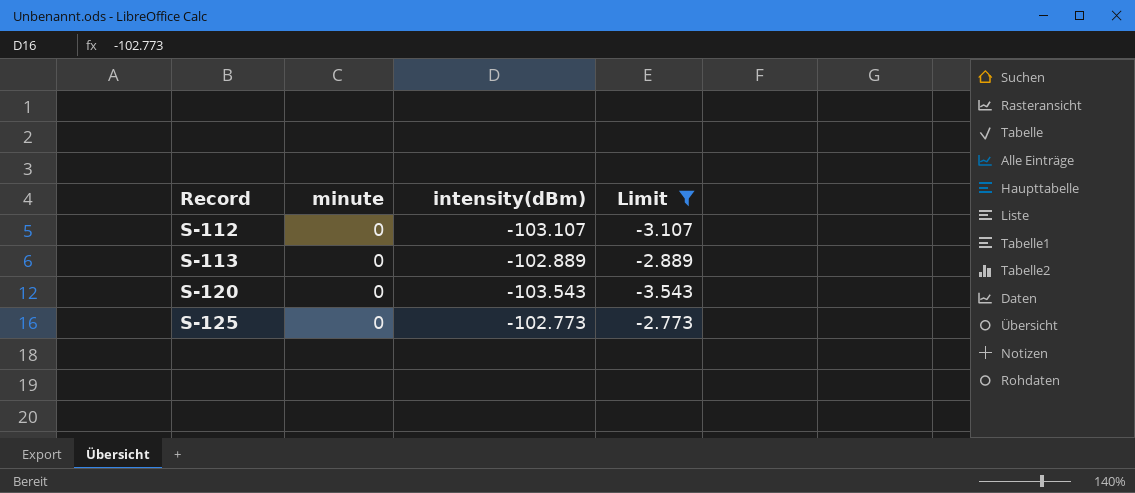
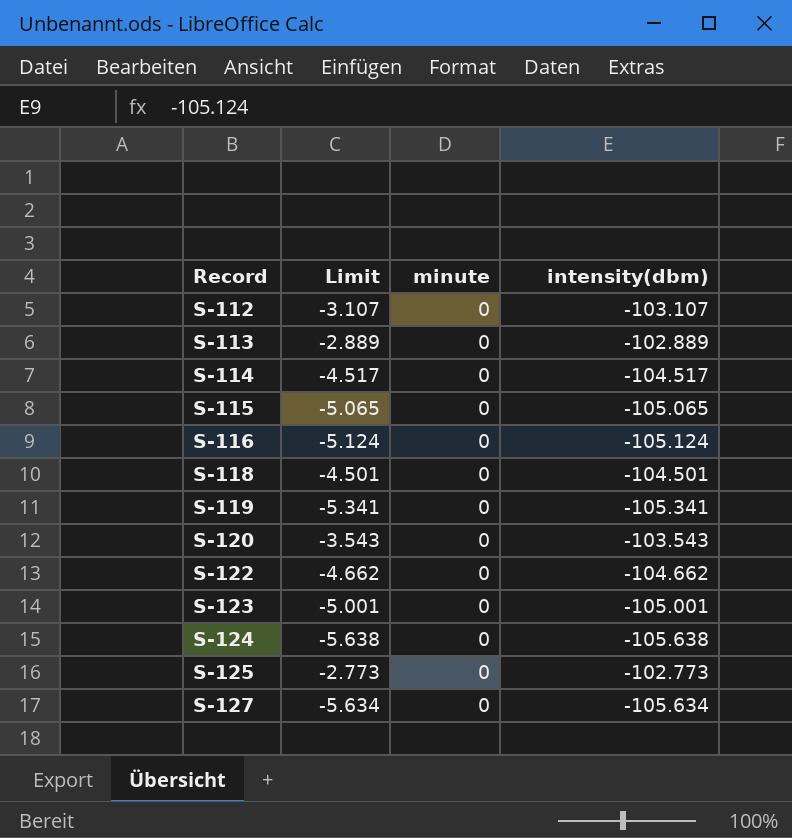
filter: Limit >= -3.543 -> none
column Limit | position: 4 -> 2
column name: intensity(dBm) -> intensity(dbm)

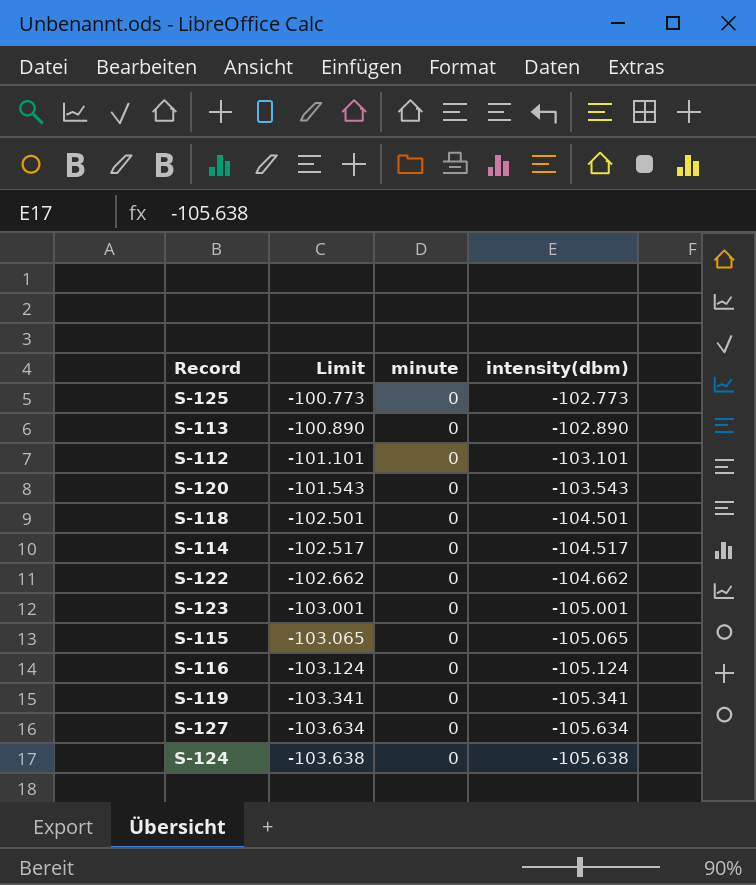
row order: Record ascending -> Limit descending
column Limit | formula: [intensity(dbm)] + 100 -> [intensity(dbm)] + 2
S-113 | intensity(dbm): -102.889 -> -102.890
S-112 | intensity(dbm): -103.107 -> -103.101

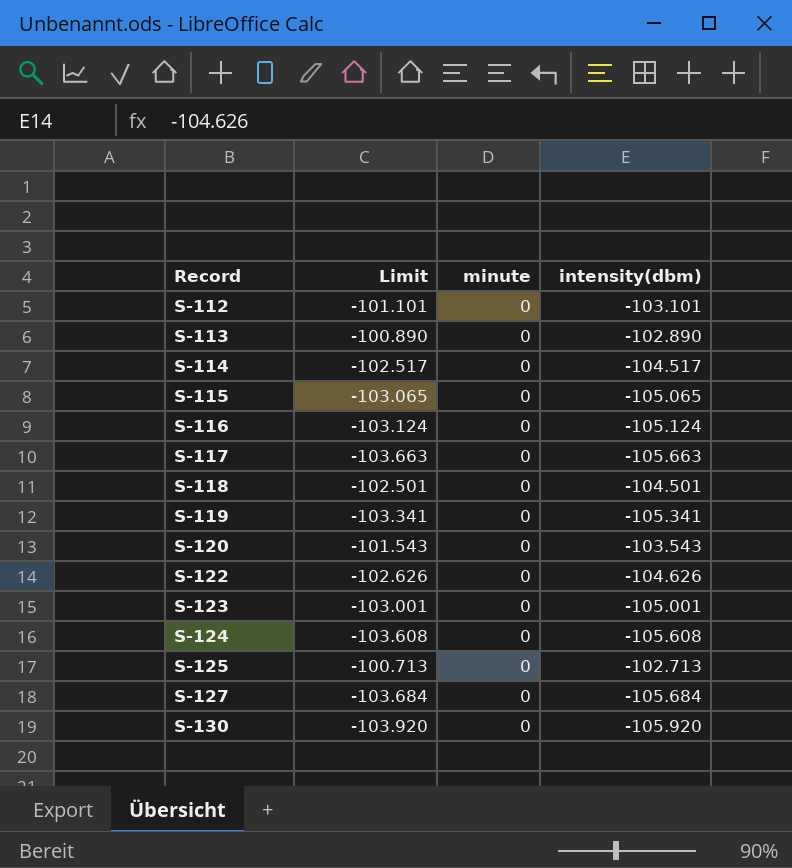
row order: Limit descending -> Record ascending
row S-117: none -> -103.663 | 0 | -105.663
S-122 | Limit: -102.662 -> -102.626
S-122 | intensity(dbm): -104.662 -> -104.626
S-124 | Limit: -103.638 -> -103.608
S-124 | intensity(dbm): -105.638 -> -105.608
S-125 | Limit: -100.773 -> -100.713
S-125 | intensity(dbm): -102.773 -> -102.713
S-127 | Limit: -103.634 -> -103.684
S-127 | intensity(dbm): -105.634 -> -105.684
row S-130: none -> -103.920 | 0 | -105.920

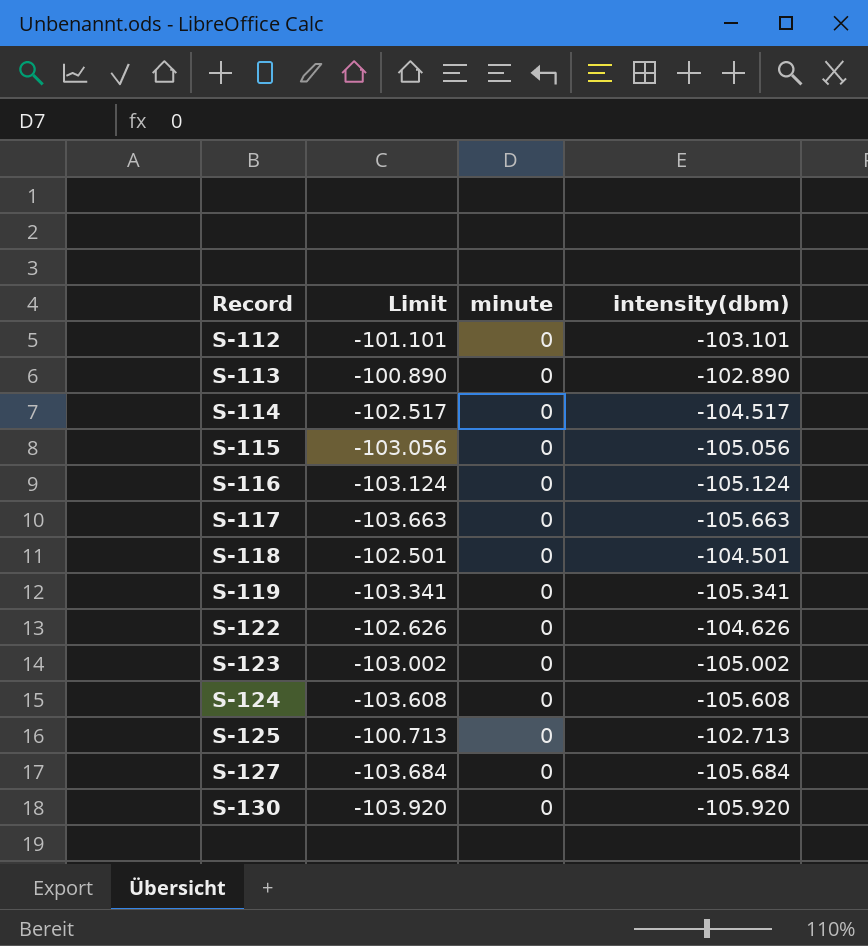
row S-120: -101.543 | 0 | -103.543 -> none
S-115 | Limit: -103.065 -> -103.056
S-115 | intensity(dbm): -105.065 -> -105.056
S-123 | Limit: -103.001 -> -103.002
S-123 | intensity(dbm): -105.001 -> -105.002

